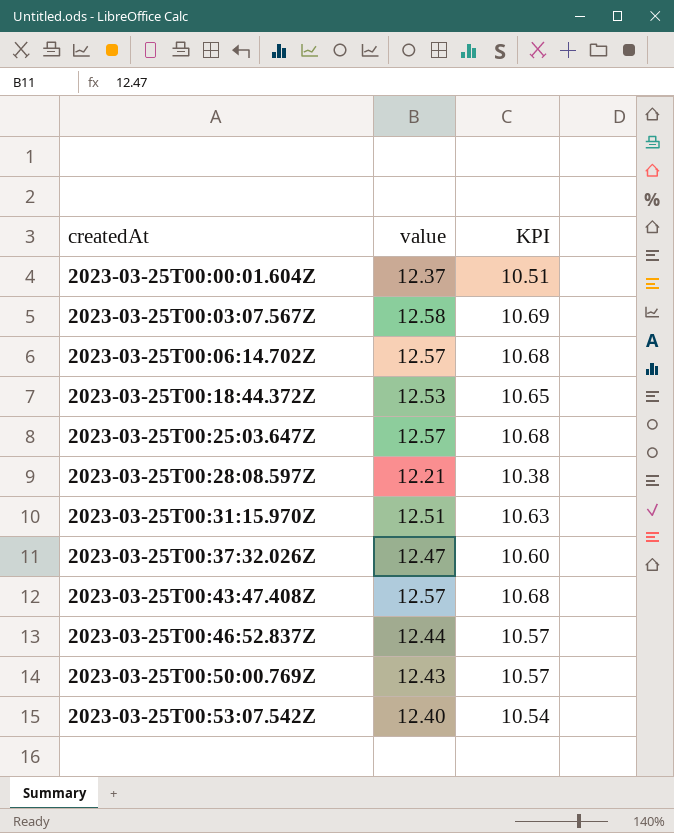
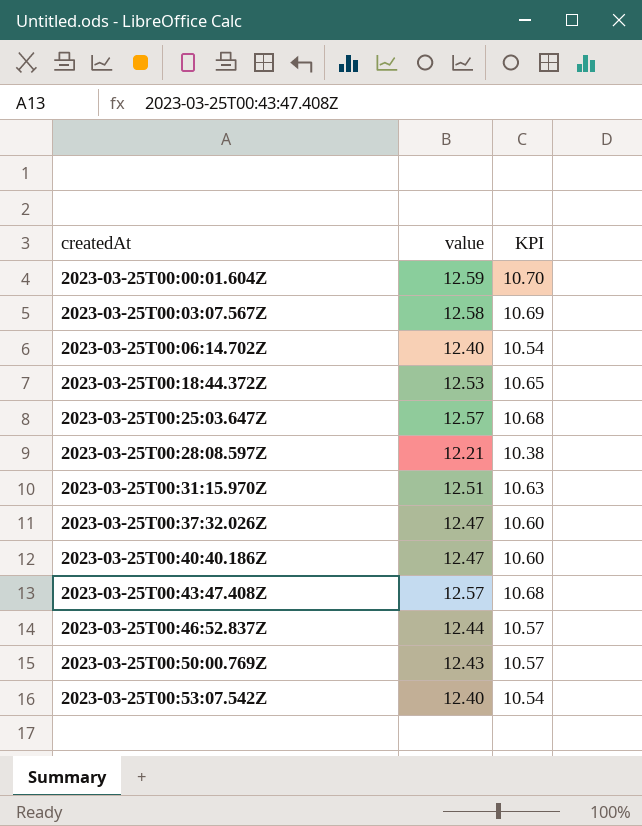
2023-03-25T00:00:01.604Z | value: 12.37 -> 12.59
2023-03-25T00:00:01.604Z | KPI: 10.51 -> 10.70
2023-03-25T00:06:14.702Z | value: 12.57 -> 12.40
2023-03-25T00:06:14.702Z | KPI: 10.68 -> 10.54
row 2023-03-25T00:40:40.186Z: none -> 12.47 | 10.60

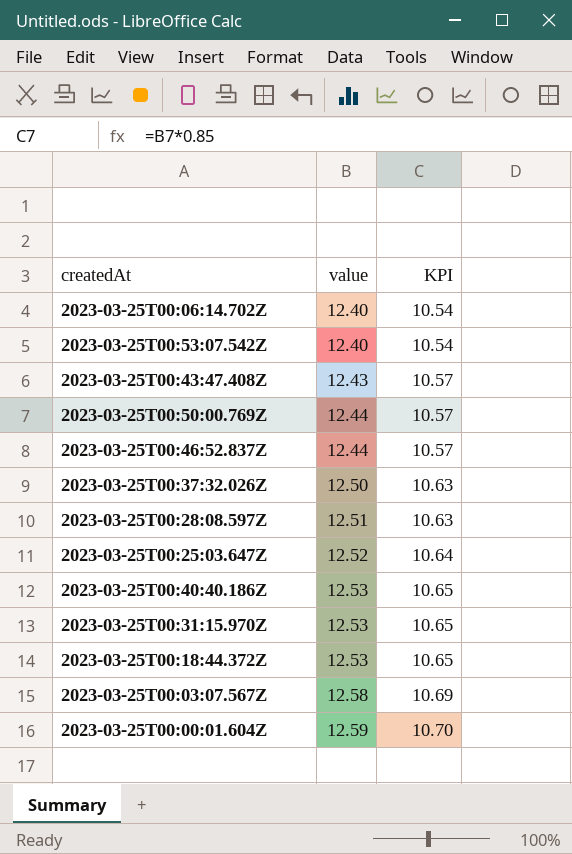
row order: createdAt ascending -> value ascending
2023-03-25T00:43:47.408Z | value: 12.57 -> 12.43
2023-03-25T00:43:47.408Z | KPI: 10.68 -> 10.57
2023-03-25T00:50:00.769Z | value: 12.43 -> 12.44
2023-03-25T00:37:32.026Z | value: 12.47 -> 12.50
2023-03-25T00:37:32.026Z | KPI: 10.60 -> 10.63
2023-03-25T00:28:08.597Z | value: 12.21 -> 12.51
2023-03-25T00:28:08.597Z | KPI: 10.38 -> 10.63
2023-03-25T00:25:03.647Z | value: 12.57 -> 12.52
2023-03-25T00:25:03.647Z | KPI: 10.68 -> 10.64
2023-03-25T00:40:40.186Z | value: 12.47 -> 12.53
2023-03-25T00:40:40.186Z | KPI: 10.60 -> 10.65
2023-03-25T00:31:15.970Z | value: 12.51 -> 12.53
2023-03-25T00:31:15.970Z | KPI: 10.63 -> 10.65

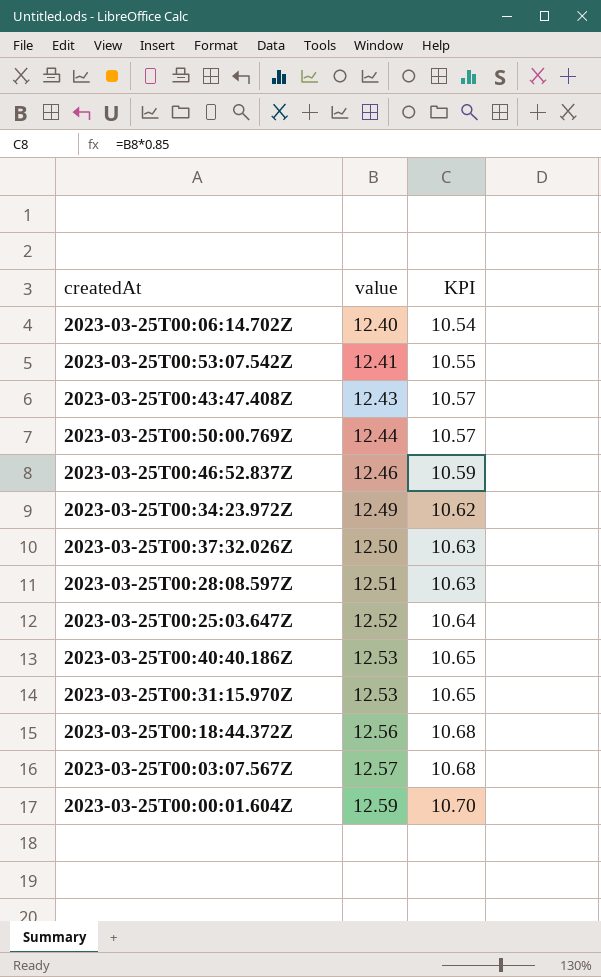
2023-03-25T00:53:07.542Z | value: 12.40 -> 12.41
2023-03-25T00:53:07.542Z | KPI: 10.54 -> 10.55
2023-03-25T00:46:52.837Z | value: 12.44 -> 12.46
2023-03-25T00:46:52.837Z | KPI: 10.57 -> 10.59
row 2023-03-25T00:34:23.972Z: none -> 12.49 | 10.62
2023-03-25T00:18:44.372Z | value: 12.53 -> 12.56
2023-03-25T00:18:44.372Z | KPI: 10.65 -> 10.68
2023-03-25T00:03:07.567Z | value: 12.58 -> 12.57
2023-03-25T00:03:07.567Z | KPI: 10.69 -> 10.68

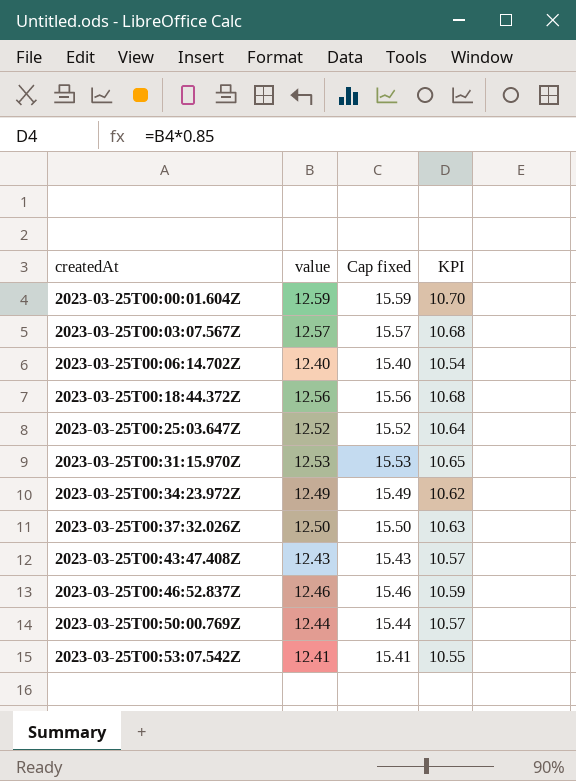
row order: value ascending -> createdAt ascending
column Cap fixed | formula: none -> [value] + 3
row 2023-03-25T00:28:08.597Z: 12.51 | 10.63 -> none
row 2023-03-25T00:40:40.186Z: 12.53 | 10.65 -> none

